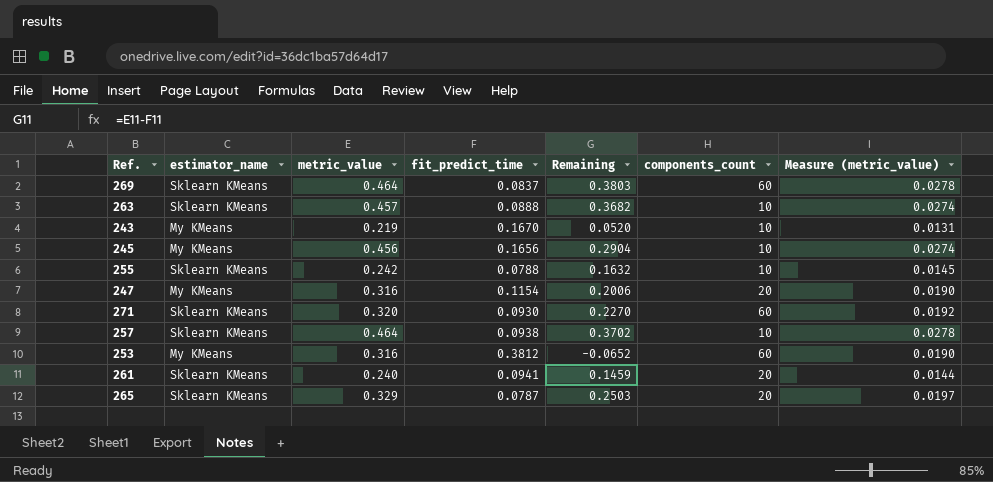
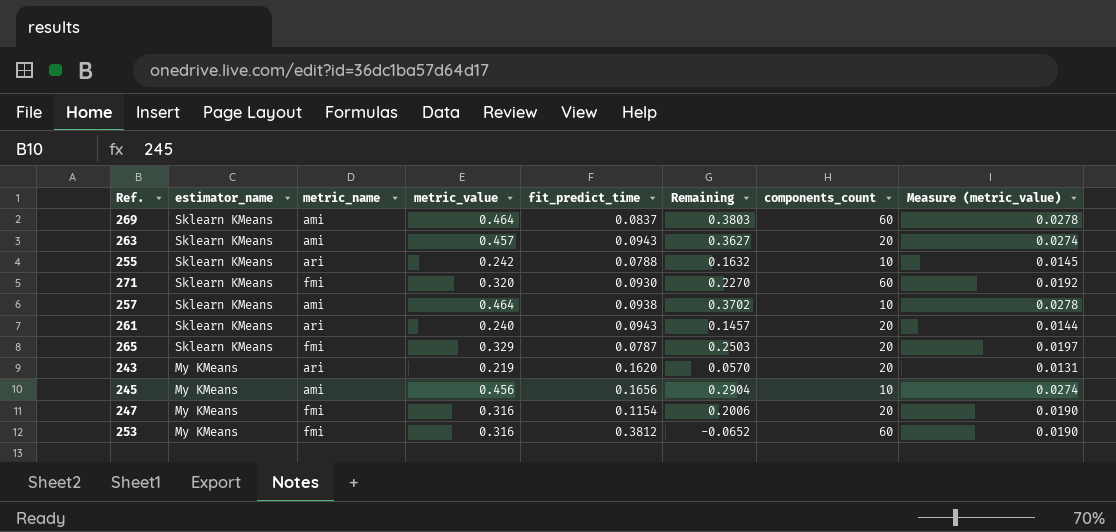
row order: none -> estimator_name descending
column metric_name | position: none -> 3
263 | fit_predict_time: 0.0888 -> 0.0943
263 | Remaining: 0.3682 -> 0.3627
263 | components_count: 10 -> 20
261 | fit_predict_time: 0.0941 -> 0.0943
261 | Remaining: 0.1459 -> 0.1457
243 | fit_predict_time: 0.1670 -> 0.1620
243 | Remaining: 0.0520 -> 0.0570
243 | components_count: 10 -> 20

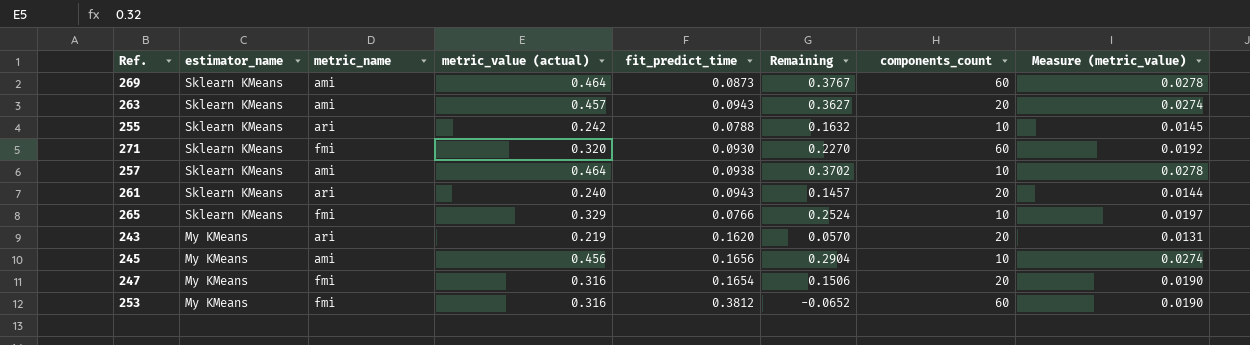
column name: metric_value -> metric_value (actual)
269 | fit_predict_time: 0.0837 -> 0.0873
269 | Remaining: 0.3803 -> 0.3767
265 | fit_predict_time: 0.0787 -> 0.0766
265 | Remaining: 0.2503 -> 0.2524
265 | components_count: 20 -> 10
247 | fit_predict_time: 0.1154 -> 0.1654
247 | Remaining: 0.2006 -> 0.1506

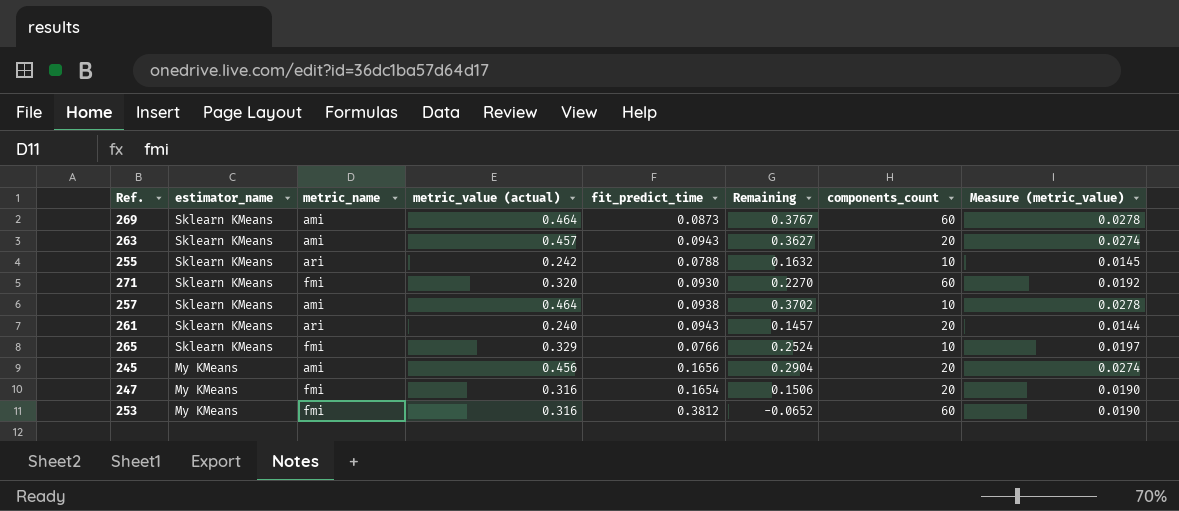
row 243: My KMeans | ari | 0.219 | 0.1620 | 0.0570 | 20 | 0.0131 -> none
245 | components_count: 10 -> 20

